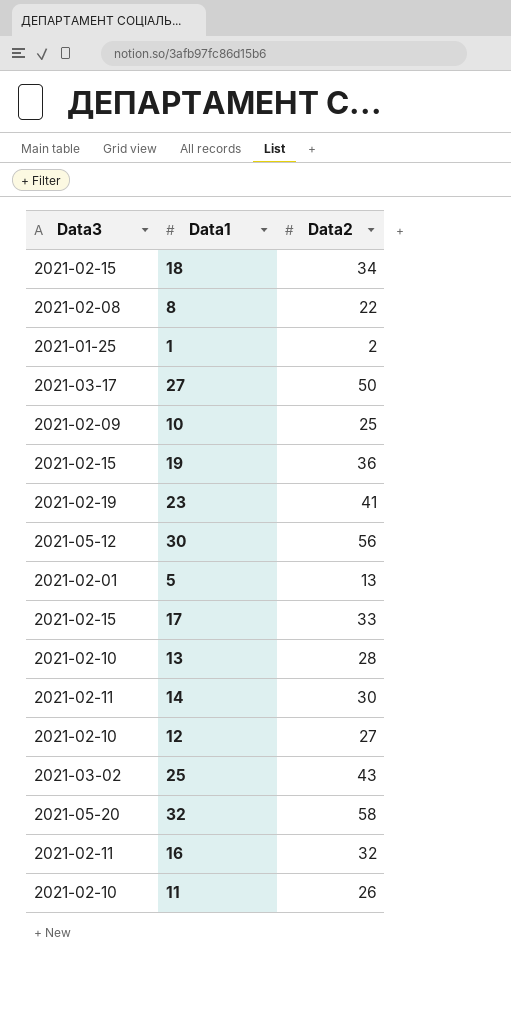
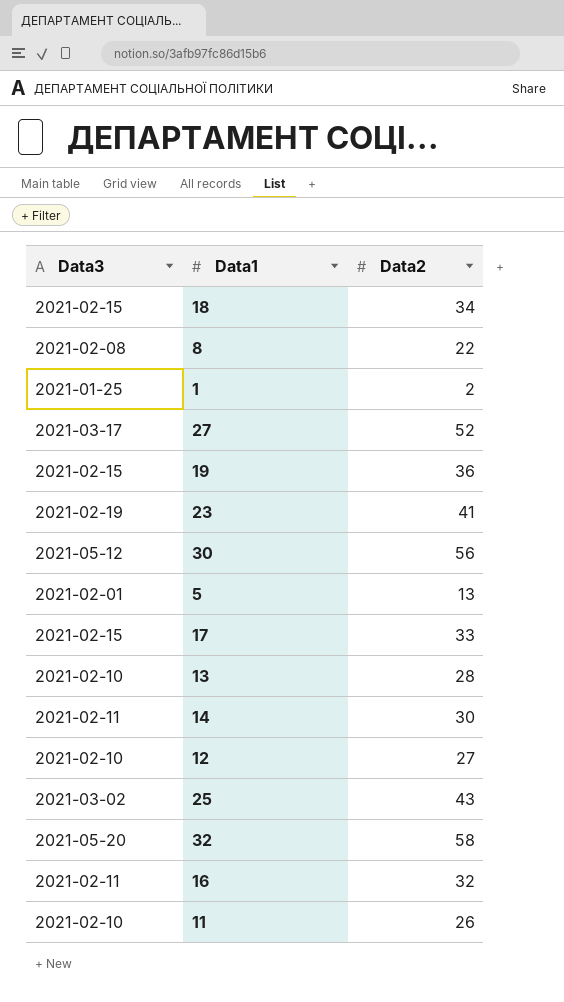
row 10: 2021-02-09 | 25 -> none
27 | Data2: 50 -> 52

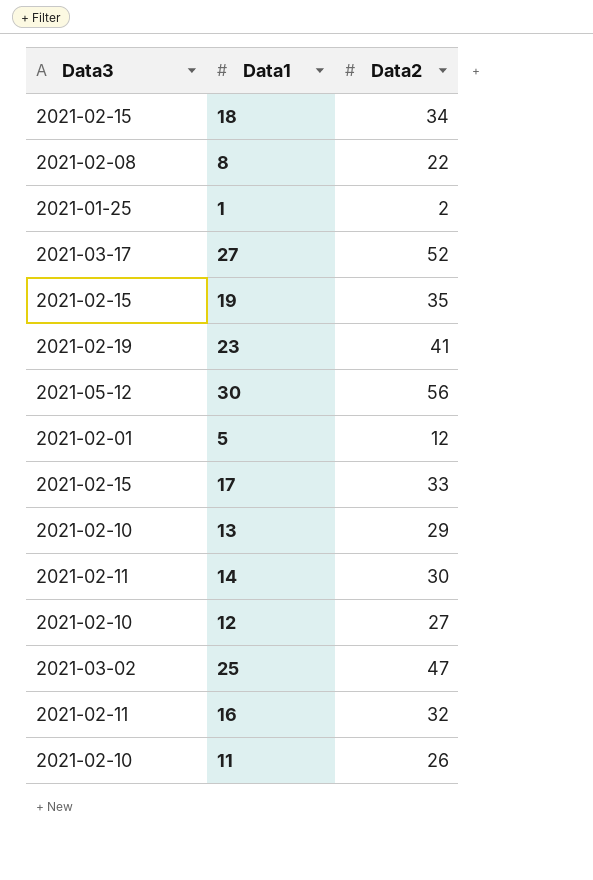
row 32: 2021-05-20 | 58 -> none
19 | Data2: 36 -> 35
5 | Data2: 13 -> 12
13 | Data2: 28 -> 29
25 | Data2: 43 -> 47

